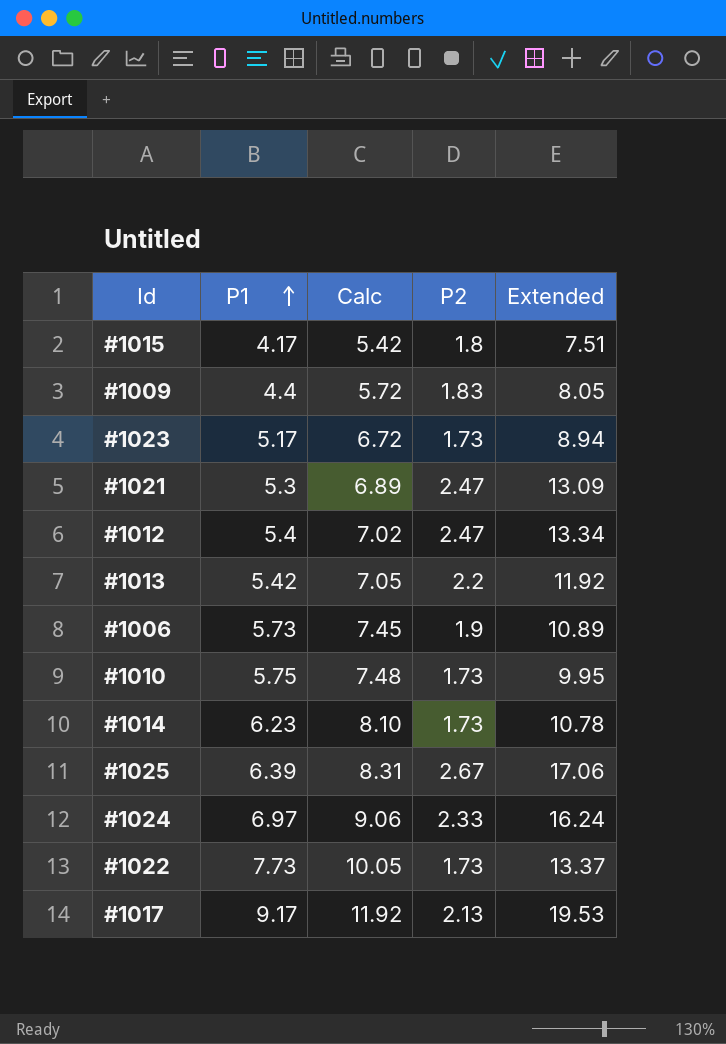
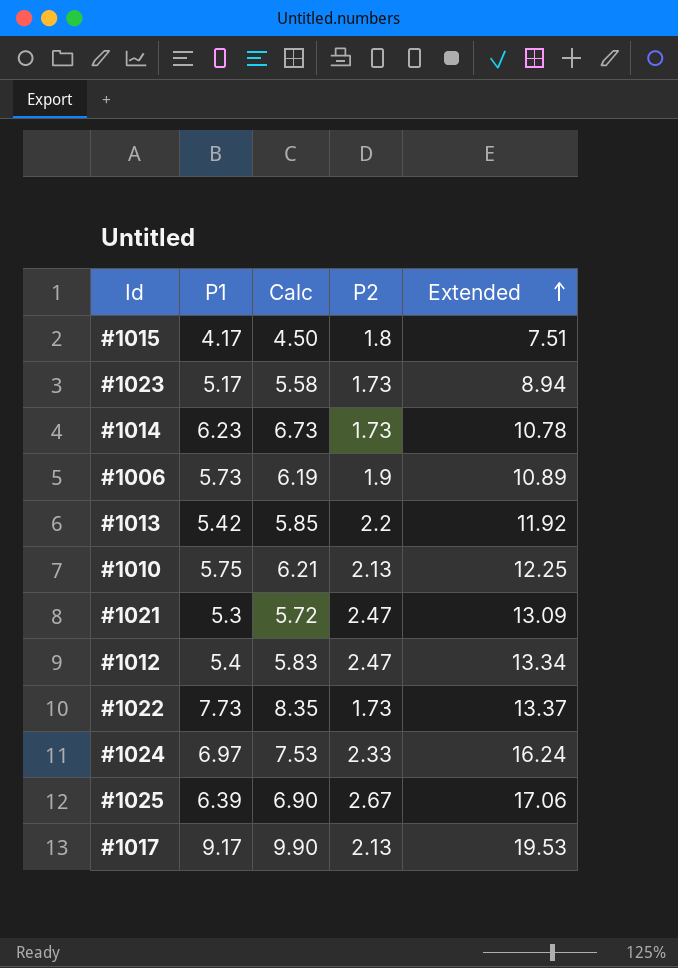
row order: P1 ascending -> Extended ascending
column Calc | formula: [P1] * 1.3 -> [P1] * 1.08
row #1009: 4.4 | 5.72 | 1.83 | 8.05 -> none
#1010 | P2: 1.73 -> 2.13
#1010 | Extended: 9.95 -> 12.25

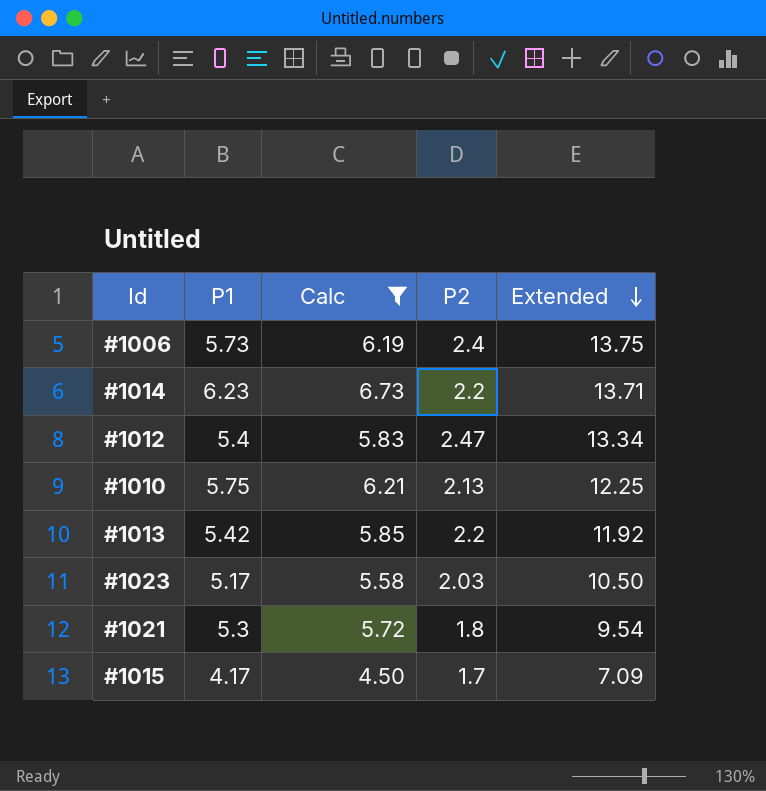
filter: none -> Calc <= 6.73
row order: Extended ascending -> Extended descending
#1006 | P2: 1.9 -> 2.4
#1006 | Extended: 10.89 -> 13.75
#1014 | P2: 1.73 -> 2.2
#1014 | Extended: 10.78 -> 13.71
#1023 | P2: 1.73 -> 2.03
#1023 | Extended: 8.94 -> 10.50
#1021 | P2: 2.47 -> 1.8
#1021 | Extended: 13.09 -> 9.54
#1015 | P2: 1.8 -> 1.7
#1015 | Extended: 7.51 -> 7.09

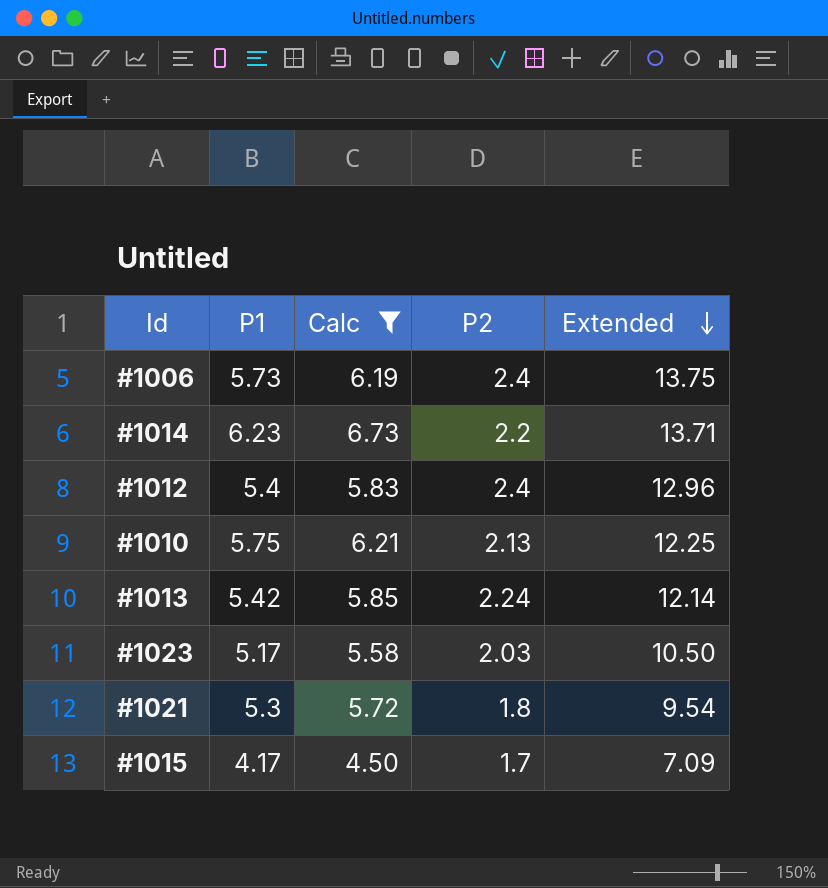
#1012 | P2: 2.47 -> 2.4
#1012 | Extended: 13.34 -> 12.96
#1013 | P2: 2.2 -> 2.24
#1013 | Extended: 11.92 -> 12.14

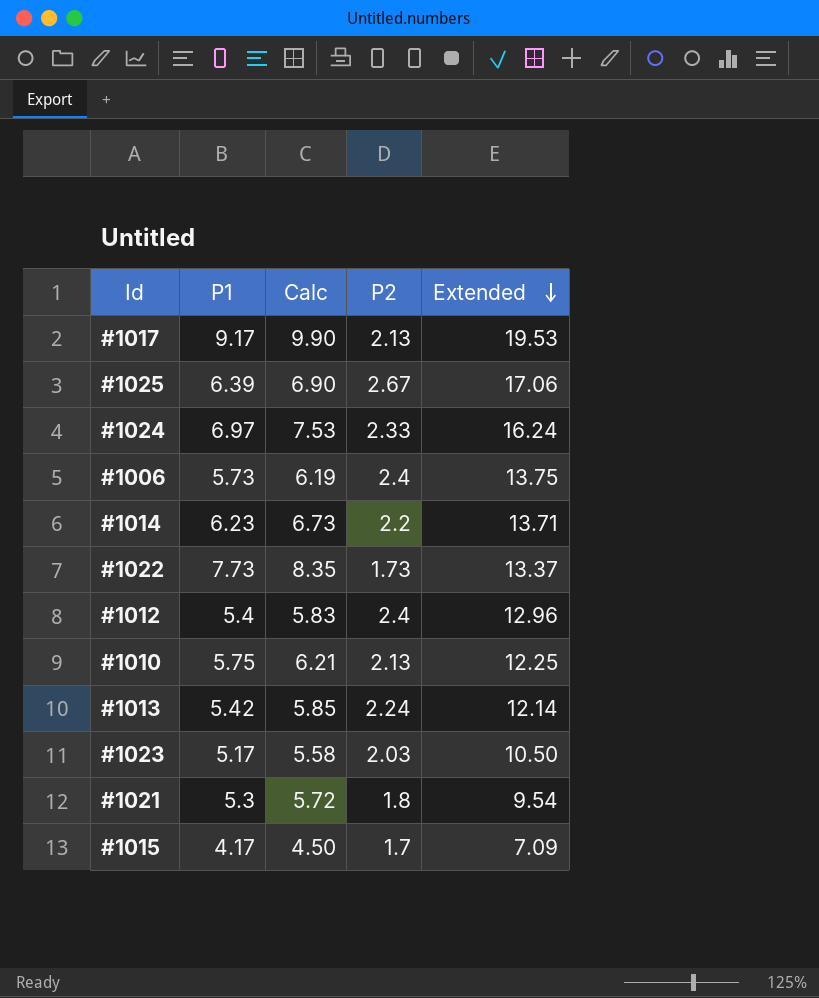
filter: Calc <= 6.73 -> none

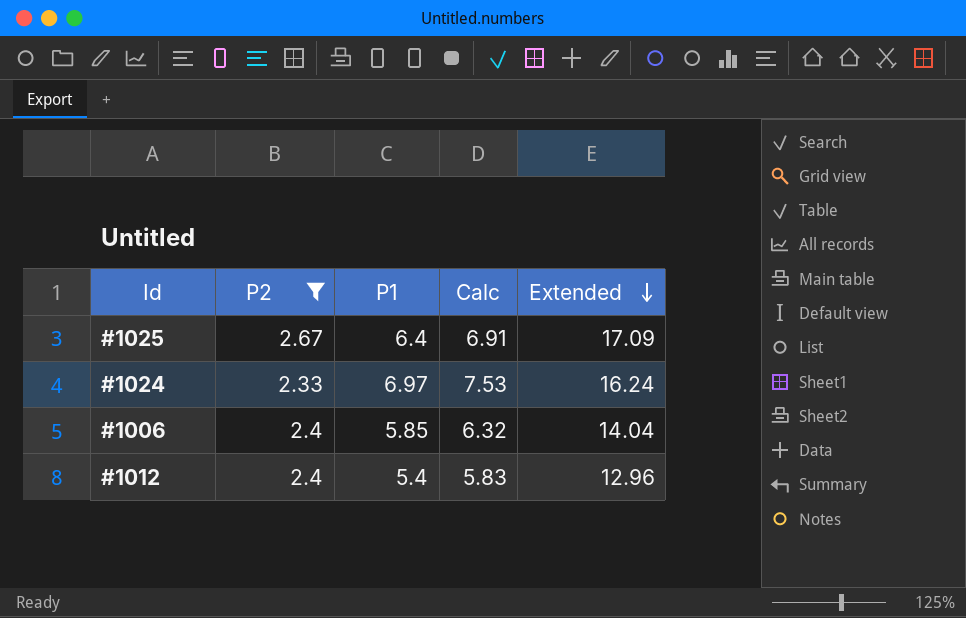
filter: none -> P2 >= 2.33
column P2 | position: 4 -> 2
#1025 | P1: 6.39 -> 6.4
#1025 | Calc: 6.90 -> 6.91
#1025 | Extended: 17.06 -> 17.09
#1006 | P1: 5.73 -> 5.85
#1006 | Calc: 6.19 -> 6.32
#1006 | Extended: 13.75 -> 14.04

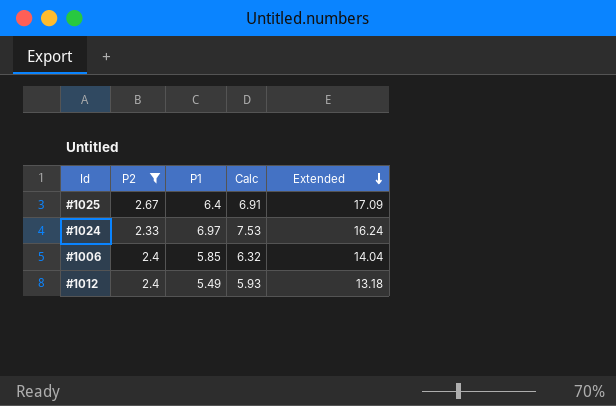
#1012 | P1: 5.4 -> 5.49
#1012 | Calc: 5.83 -> 5.93
#1012 | Extended: 12.96 -> 13.18

